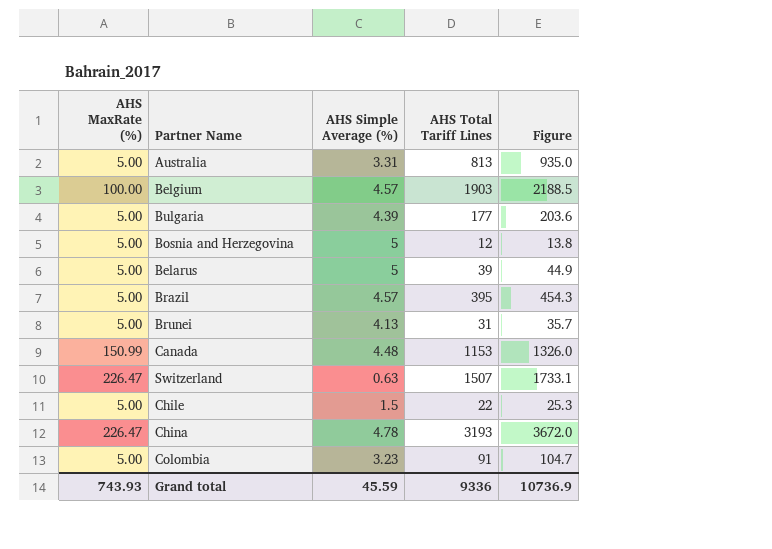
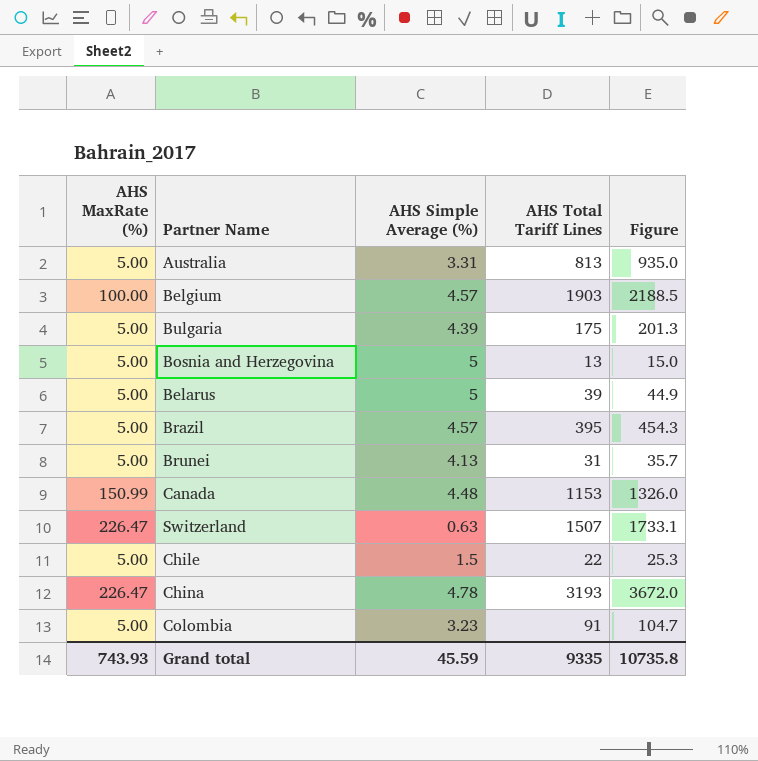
Bulgaria | AHS Total Tariff Lines: 177 -> 175
Bulgaria | Figure: 203.6 -> 201.3
Bosnia and Herzegovina | AHS Total Tariff Lines: 12 -> 13
Bosnia and Herzegovina | Figure: 13.8 -> 15.0
Grand total | AHS Total Tariff Lines: 9336 -> 9335
Grand total | Figure: 10736.9 -> 10735.8

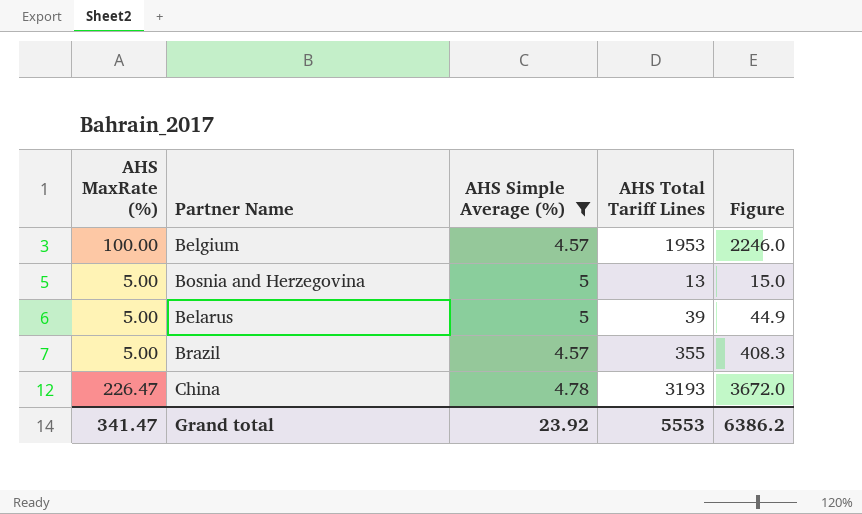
filter: none -> AHS Simple Average (%) >= 4.57
Belgium | AHS Total Tariff Lines: 1903 -> 1953
Belgium | Figure: 2188.5 -> 2246.0
Brazil | AHS Total Tariff Lines: 395 -> 355
Brazil | Figure: 454.3 -> 408.3
Grand total | AHS MaxRate (%): 743.93 -> 341.47
Grand total | AHS Simple Average (%): 45.59 -> 23.92
Grand total | AHS Total Tariff Lines: 9335 -> 5553
Grand total | Figure: 10735.8 -> 6386.2

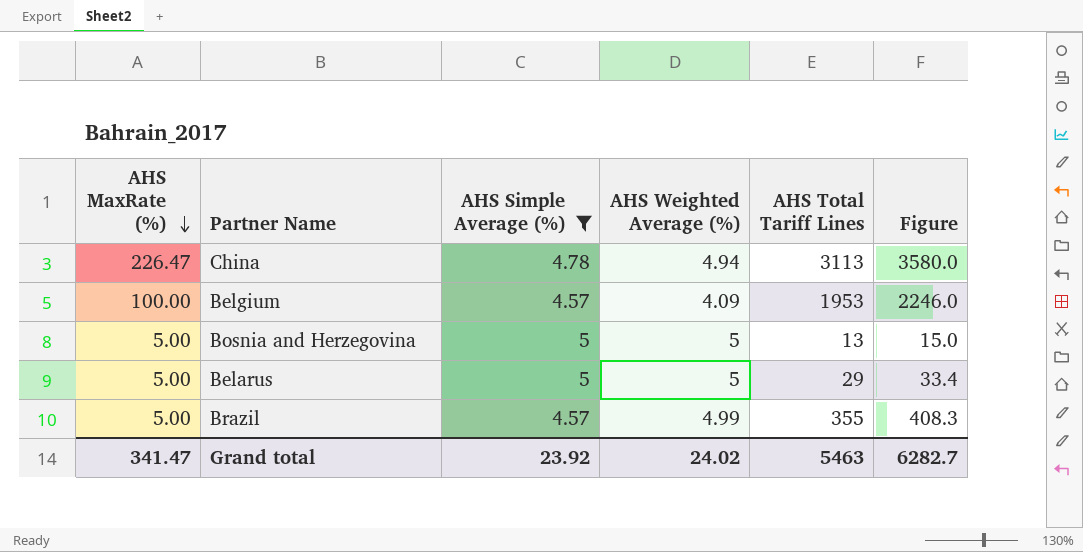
row order: none -> AHS MaxRate (%) descending
column AHS Weighted Average (%) | position: none -> 4
China | AHS Total Tariff Lines: 3193 -> 3113
China | Figure: 3672.0 -> 3580.0
Belarus | AHS Total Tariff Lines: 39 -> 29
Belarus | Figure: 44.9 -> 33.4
Grand total | AHS Total Tariff Lines: 5553 -> 5463
Grand total | Figure: 6386.2 -> 6282.7

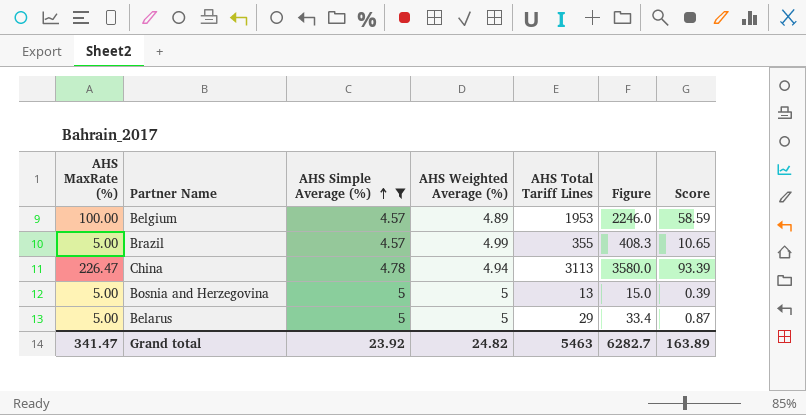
row order: AHS MaxRate (%) descending -> AHS Simple Average (%) ascending
column Score | formula: none -> [AHS Total Tariff Lines] * 0.03
Belgium | AHS Weighted Average (%): 4.09 -> 4.89
Grand total | AHS Weighted Average (%): 24.02 -> 24.82

